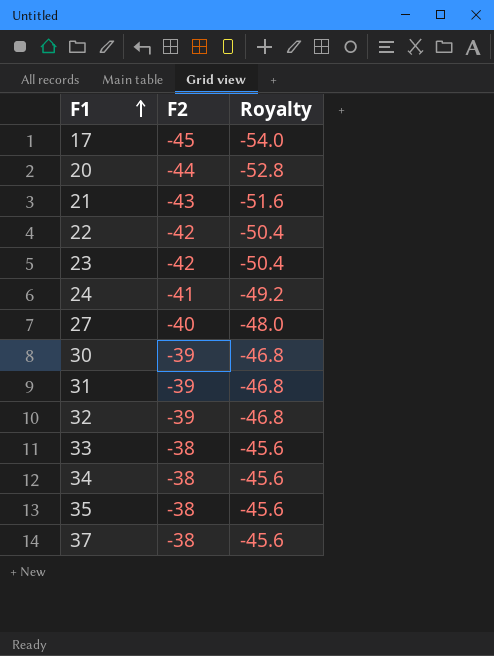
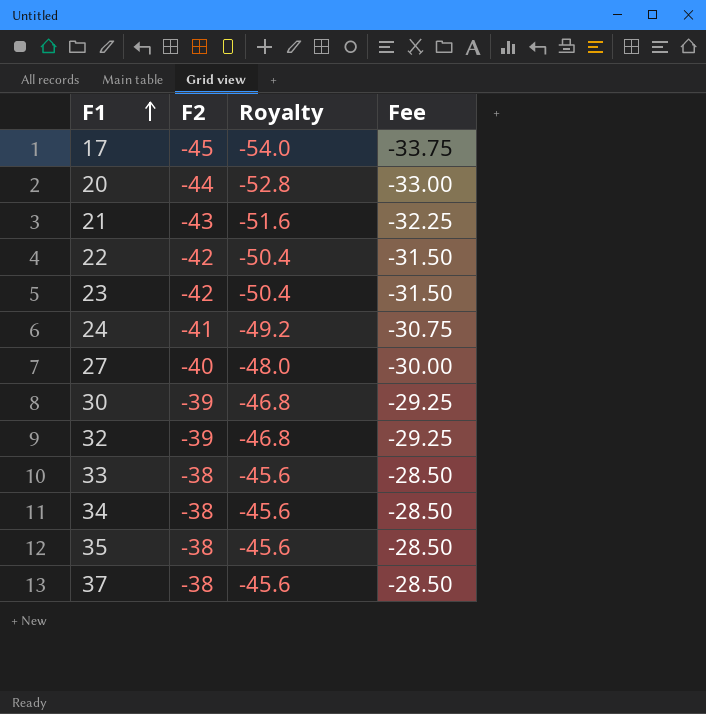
column Fee | formula: none -> [F2] * 0.75
row 31: -39 | -46.8 -> none

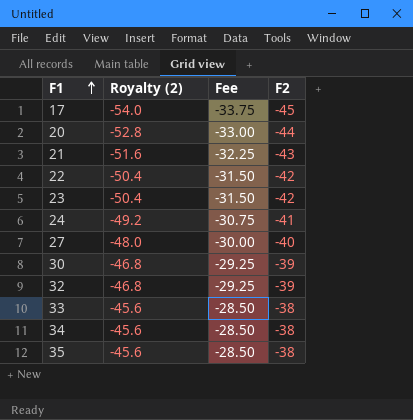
column name: Royalty -> Royalty (2)
column F2 | position: 2 -> 4
row 37: -38 | -45.6 | -28.50 -> none

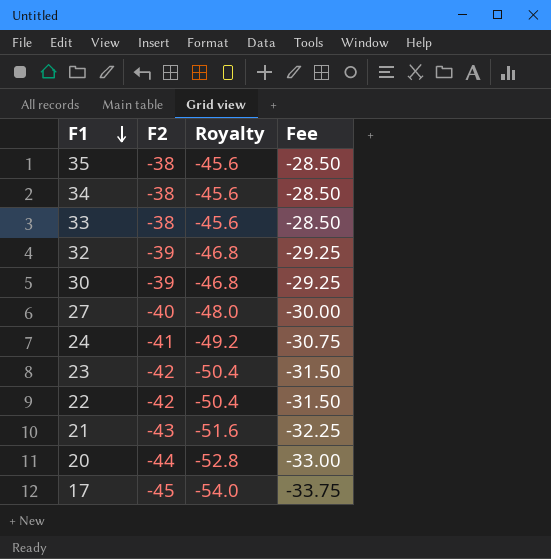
row order: F1 ascending -> F1 descending
column F2 | position: 4 -> 2
column name: Royalty (2) -> Royalty

